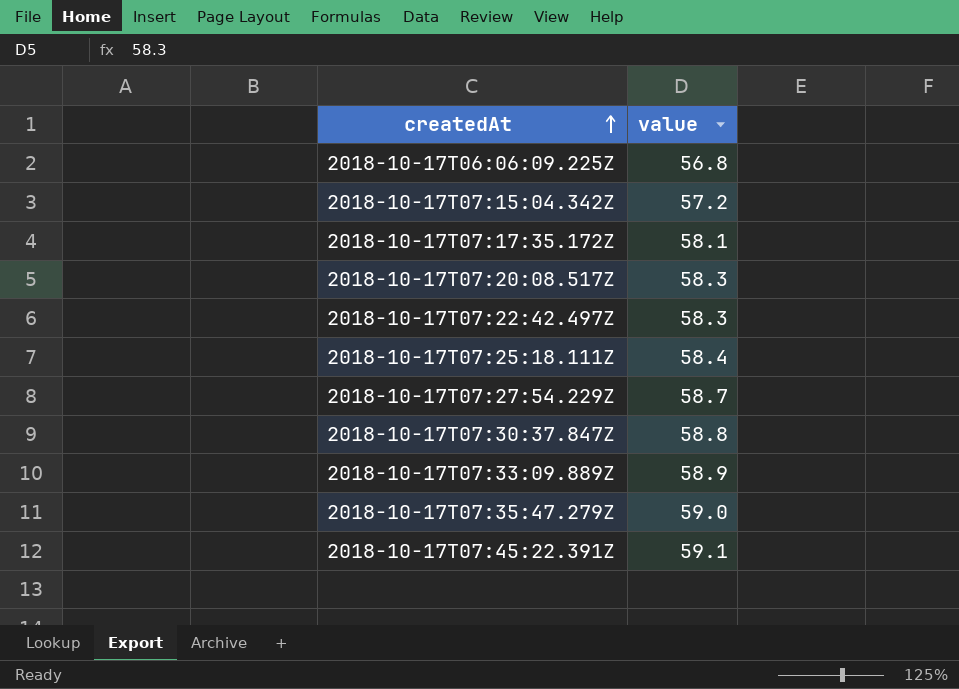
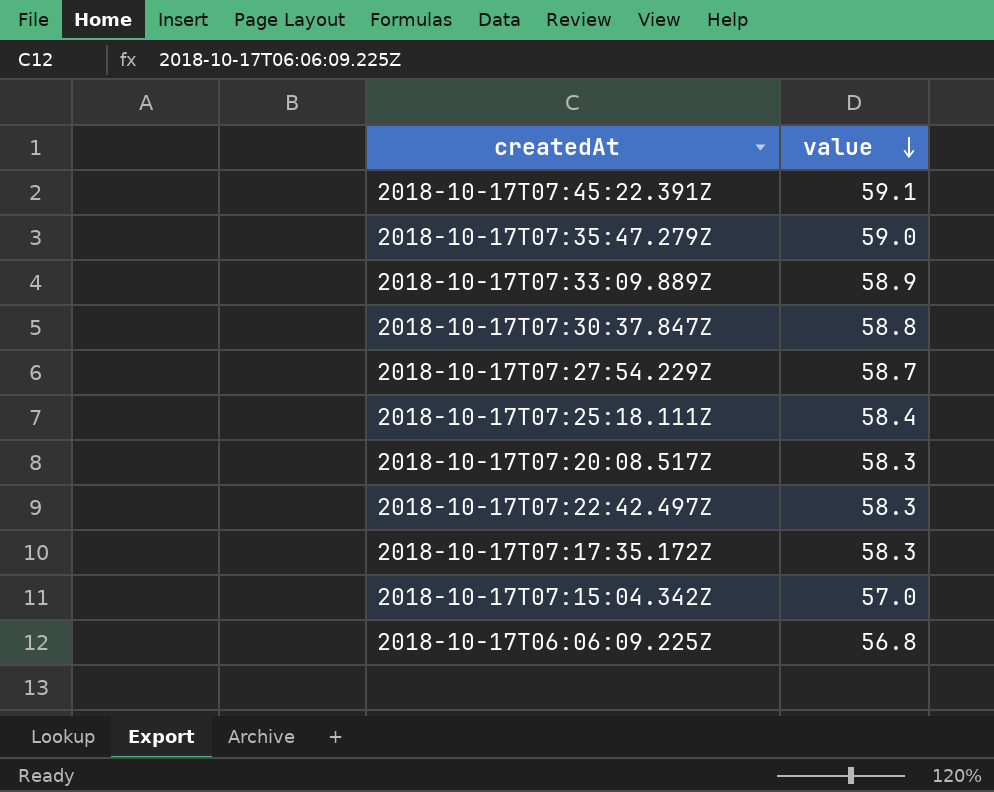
row order: createdAt ascending -> value descending
2018-10-17T07:17:35.172Z | value: 58.1 -> 58.3
2018-10-17T07:15:04.342Z | value: 57.2 -> 57.0

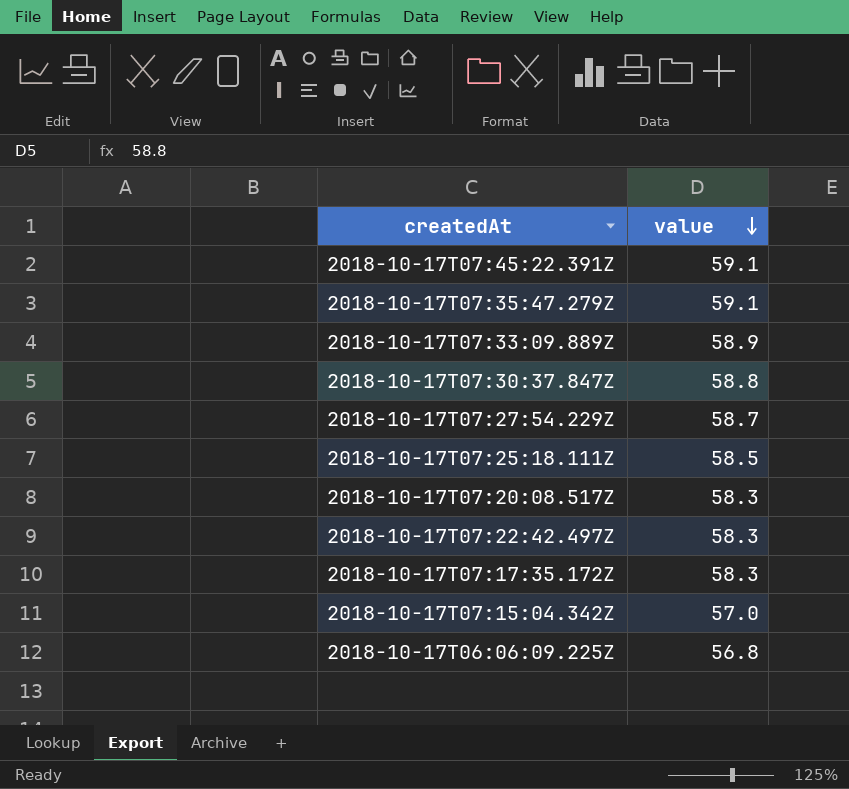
2018-10-17T07:35:47.279Z | value: 59.0 -> 59.1
2018-10-17T07:25:18.111Z | value: 58.4 -> 58.5

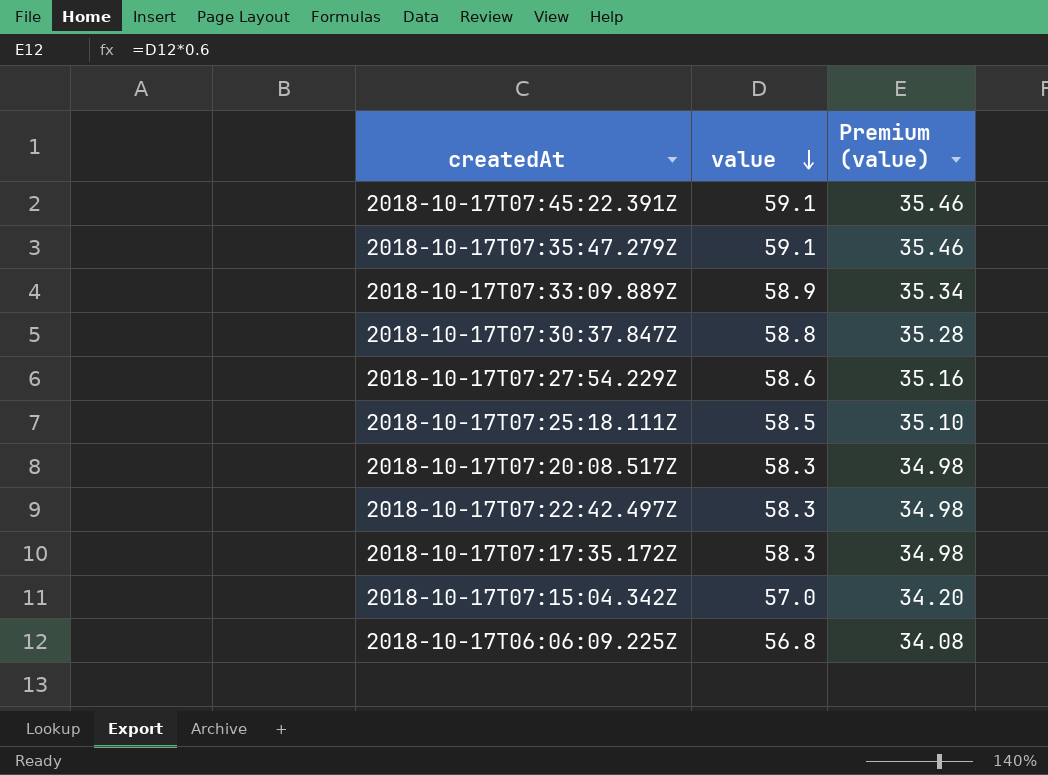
column Premium (value) | formula: none -> [value] * 0.6
2018-10-17T07:27:54.229Z | value: 58.7 -> 58.6

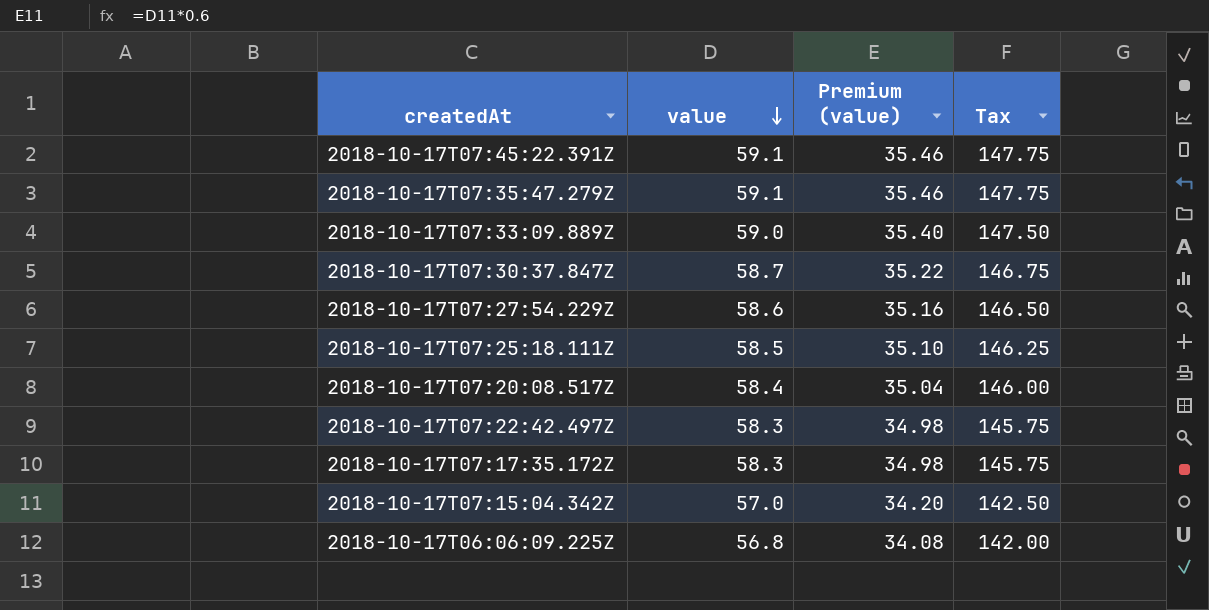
column Tax | formula: none -> [value] * 2.5
2018-10-17T07:33:09.889Z | value: 58.9 -> 59.0
2018-10-17T07:33:09.889Z | Premium (value): 35.34 -> 35.40
2018-10-17T07:30:37.847Z | value: 58.8 -> 58.7
2018-10-17T07:30:37.847Z | Premium (value): 35.28 -> 35.22
2018-10-17T07:20:08.517Z | value: 58.3 -> 58.4
2018-10-17T07:20:08.517Z | Premium (value): 34.98 -> 35.04

